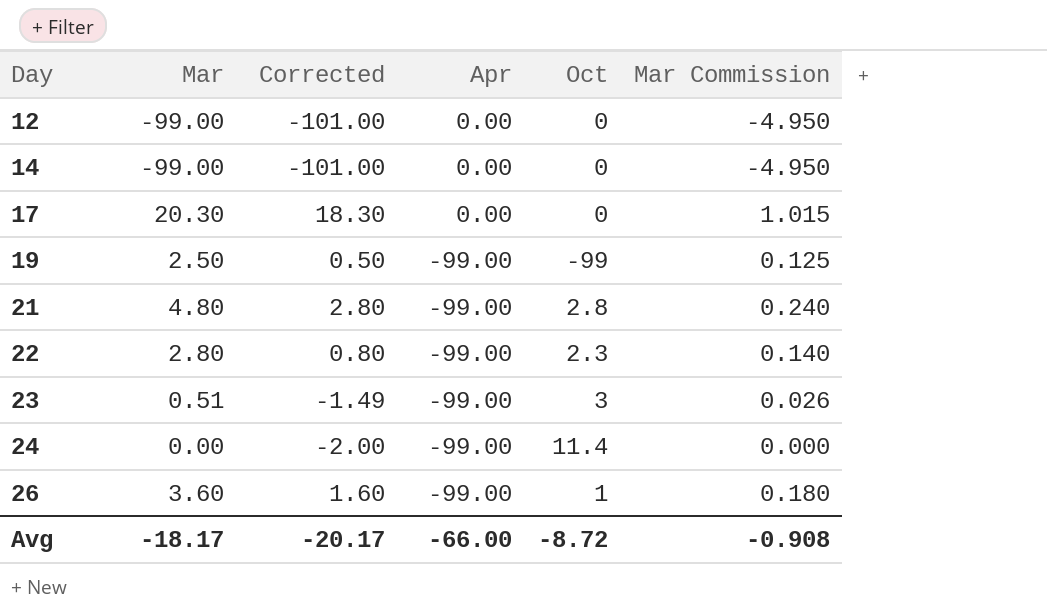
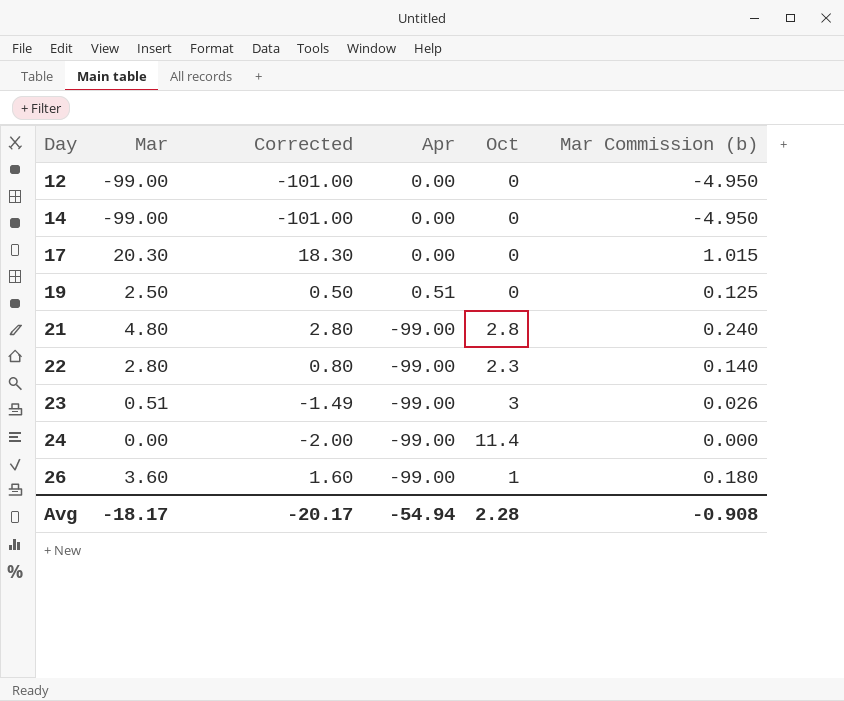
column name: Mar Commission -> Mar Commission (b)
19 | Apr: -99.00 -> 0.51
19 | Oct: -99 -> 0
Avg | Apr: -66.00 -> -54.94
Avg | Oct: -8.72 -> 2.28

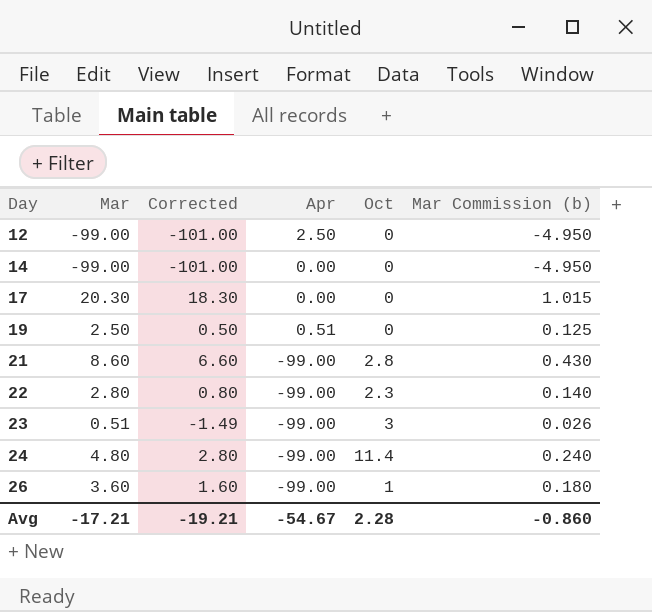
12 | Apr: 0.00 -> 2.50
21 | Mar: 4.80 -> 8.60
21 | Corrected: 2.80 -> 6.60
21 | Mar Commission (b): 0.240 -> 0.430
24 | Mar: 0.00 -> 4.80
24 | Corrected: -2.00 -> 2.80
24 | Mar Commission (b): 0.000 -> 0.240
Avg | Mar: -18.17 -> -17.21
Avg | Corrected: -20.17 -> -19.21
Avg | Apr: -54.94 -> -54.67
Avg | Mar Commission (b): -0.908 -> -0.860

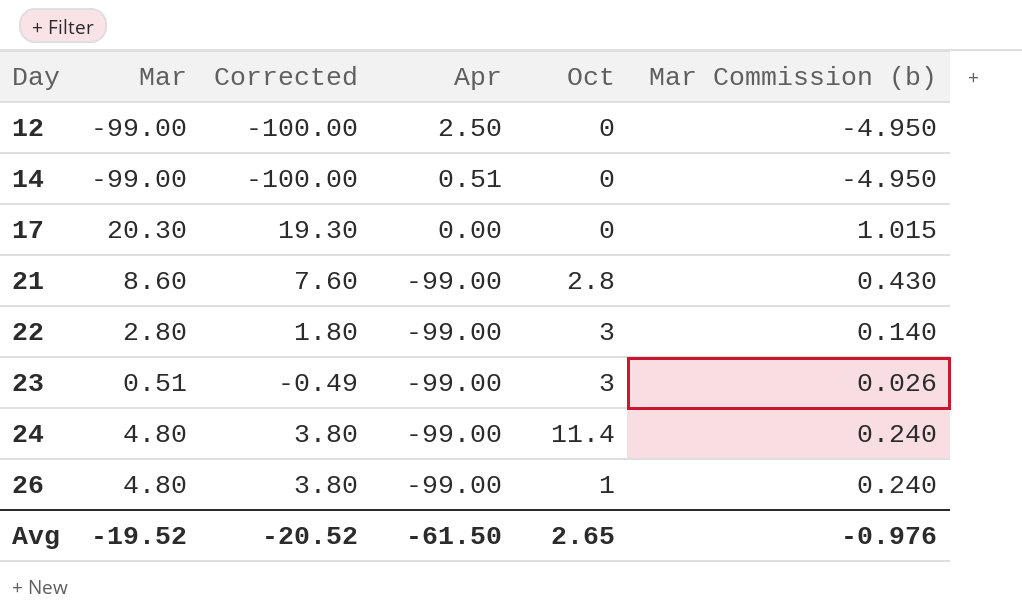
column Corrected | formula: [Mar] - 2 -> [Mar] - 1
row 19: 2.50 | 0.50 | 0.51 | 0 | 0.125 -> none
14 | Apr: 0.00 -> 0.51
22 | Oct: 2.3 -> 3
26 | Mar: 3.60 -> 4.80
26 | Mar Commission (b): 0.180 -> 0.240
Avg | Mar: -17.21 -> -19.52
Avg | Corrected: -19.21 -> -20.52
Avg | Apr: -54.67 -> -61.50
Avg | Oct: 2.28 -> 2.65
Avg | Mar Commission (b): -0.860 -> -0.976

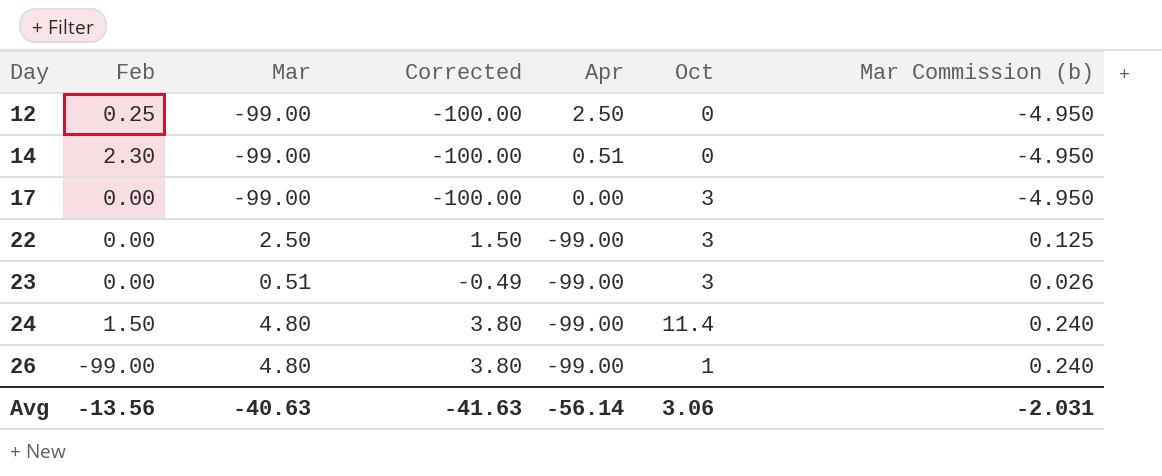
column Feb | position: none -> 2
row 21: 8.60 | 7.60 | -99.00 | 2.8 | 0.430 -> none
17 | Mar: 20.30 -> -99.00
17 | Corrected: 19.30 -> -100.00
17 | Oct: 0 -> 3
17 | Mar Commission (b): 1.015 -> -4.950
22 | Mar: 2.80 -> 2.50
22 | Corrected: 1.80 -> 1.50
22 | Mar Commission (b): 0.140 -> 0.125
Avg | Mar: -19.52 -> -40.63
Avg | Corrected: -20.52 -> -41.63
Avg | Apr: -61.50 -> -56.14
Avg | Oct: 2.65 -> 3.06
Avg | Mar Commission (b): -0.976 -> -2.031

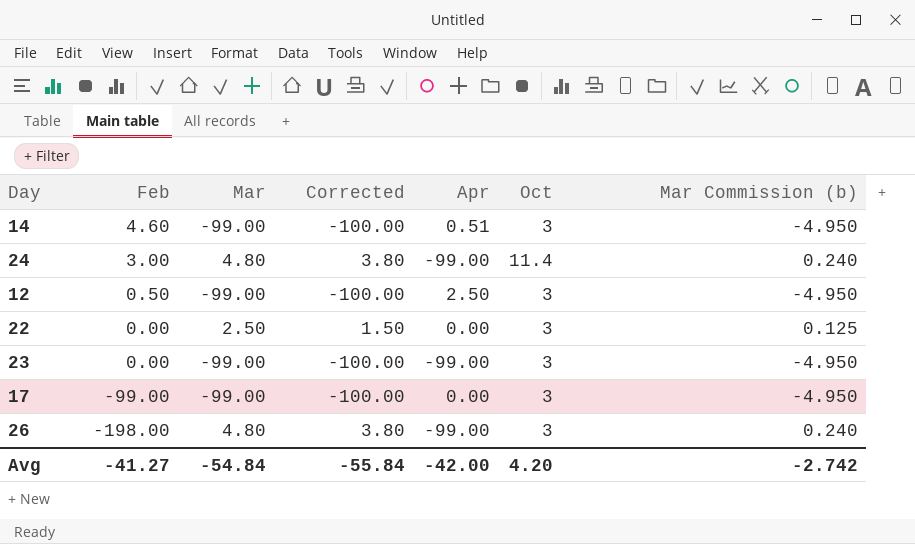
row order: Day ascending -> Feb descending
14 | Feb: 2.30 -> 4.60
14 | Oct: 0 -> 3
24 | Feb: 1.50 -> 3.00
12 | Feb: 0.25 -> 0.50
12 | Oct: 0 -> 3
22 | Apr: -99.00 -> 0.00
23 | Mar: 0.51 -> -99.00
23 | Corrected: -0.49 -> -100.00
23 | Mar Commission (b): 0.026 -> -4.950
17 | Feb: 0.00 -> -99.00
26 | Feb: -99.00 -> -198.00
26 | Oct: 1 -> 3
Avg | Feb: -13.56 -> -41.27
Avg | Mar: -40.63 -> -54.84
Avg | Corrected: -41.63 -> -55.84
Avg | Apr: -56.14 -> -42.00
Avg | Oct: 3.06 -> 4.20
Avg | Mar Commission (b): -2.031 -> -2.742

